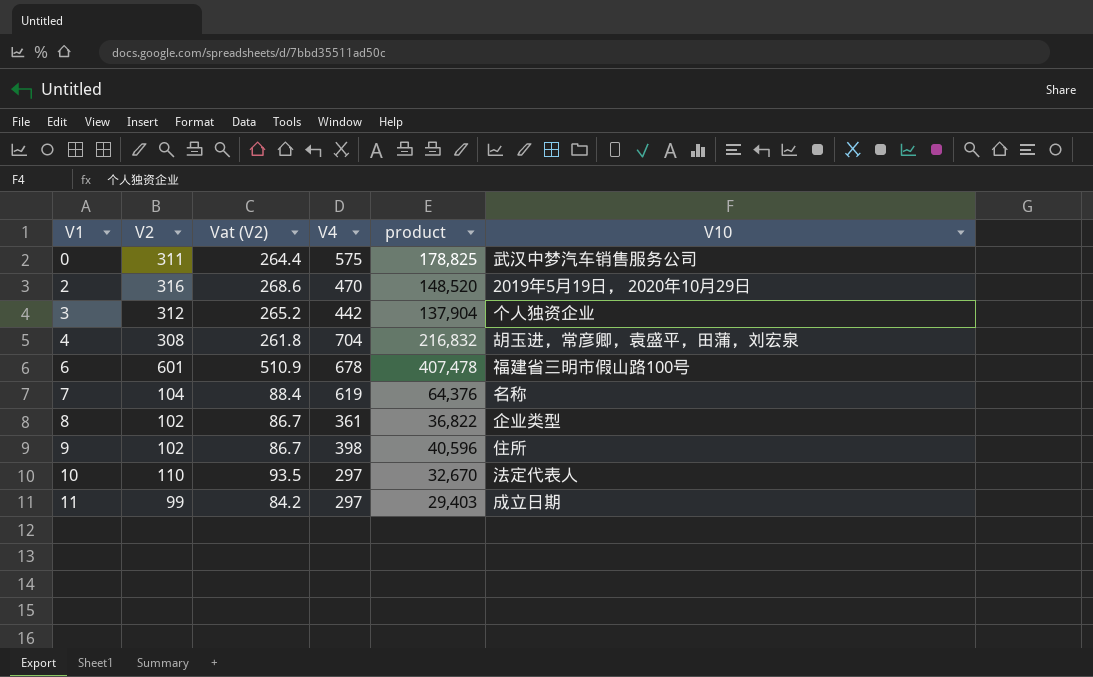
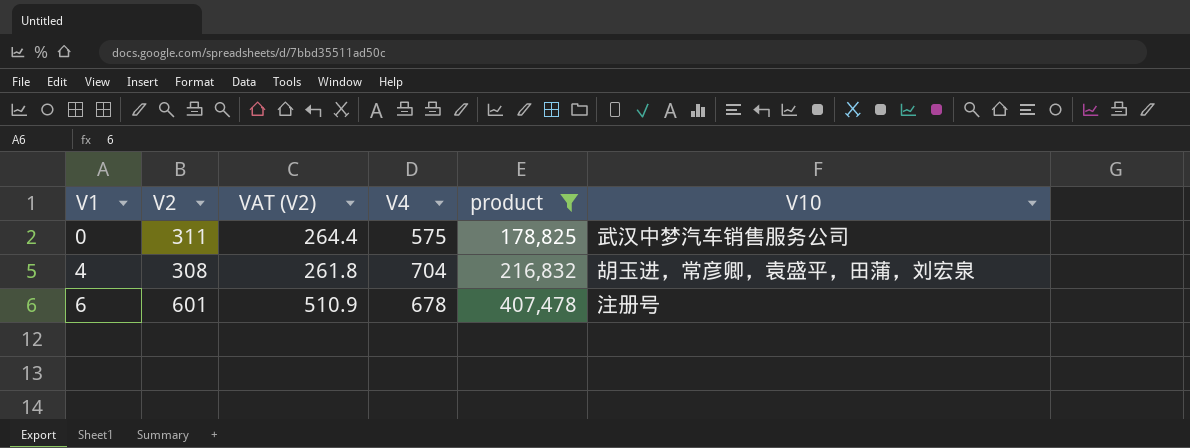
filter: none -> product >= 178,825
column name: Vat (V2) -> VAT (V2)
6 | V10: 福建省三明市假山路100号 -> 注册号

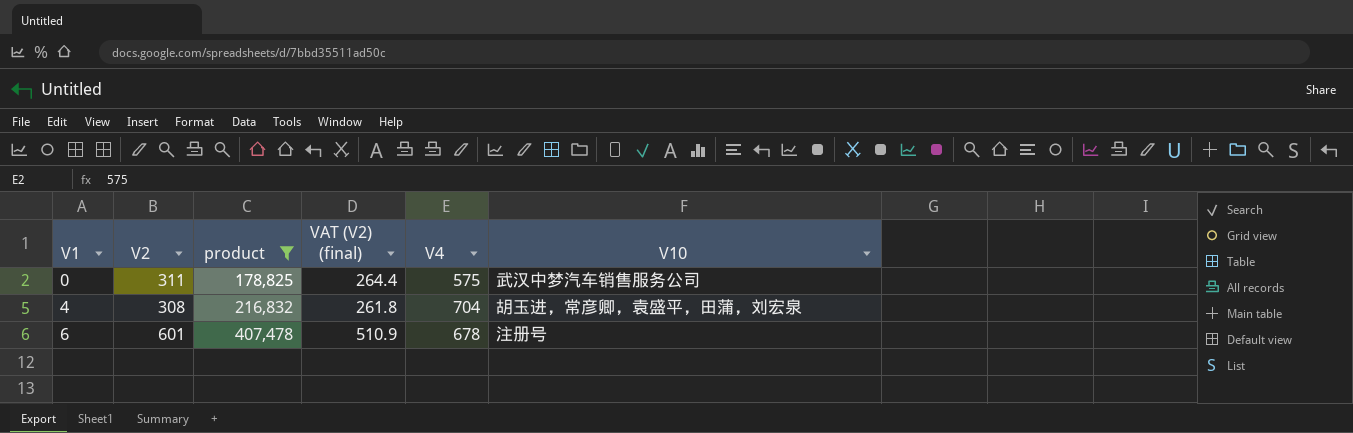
column product | position: 5 -> 3
column name: VAT (V2) -> VAT (V2) (final)

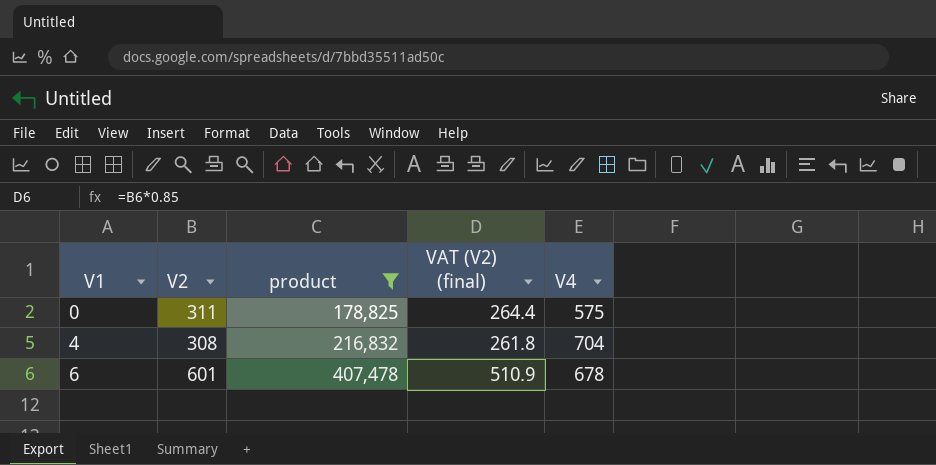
column V10 | position: 6 -> none

